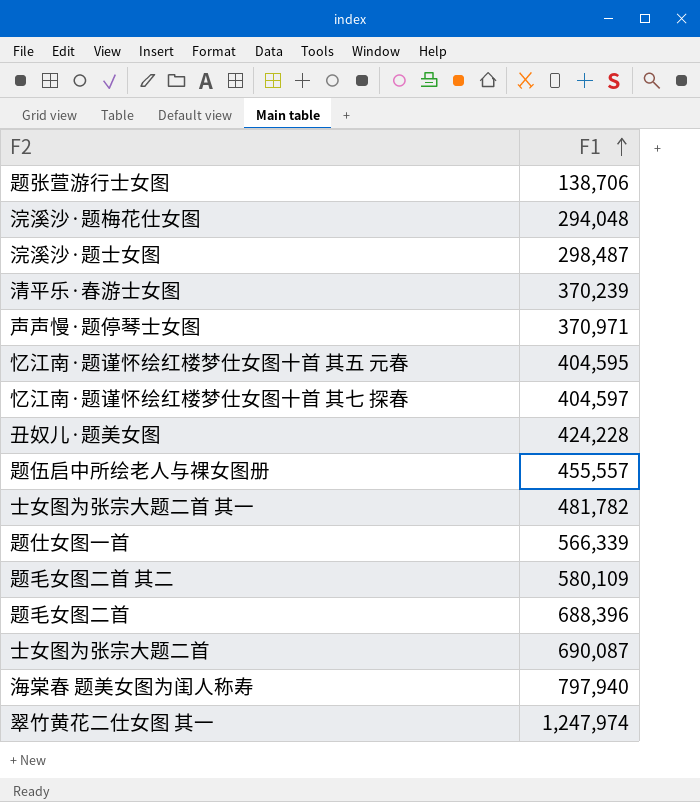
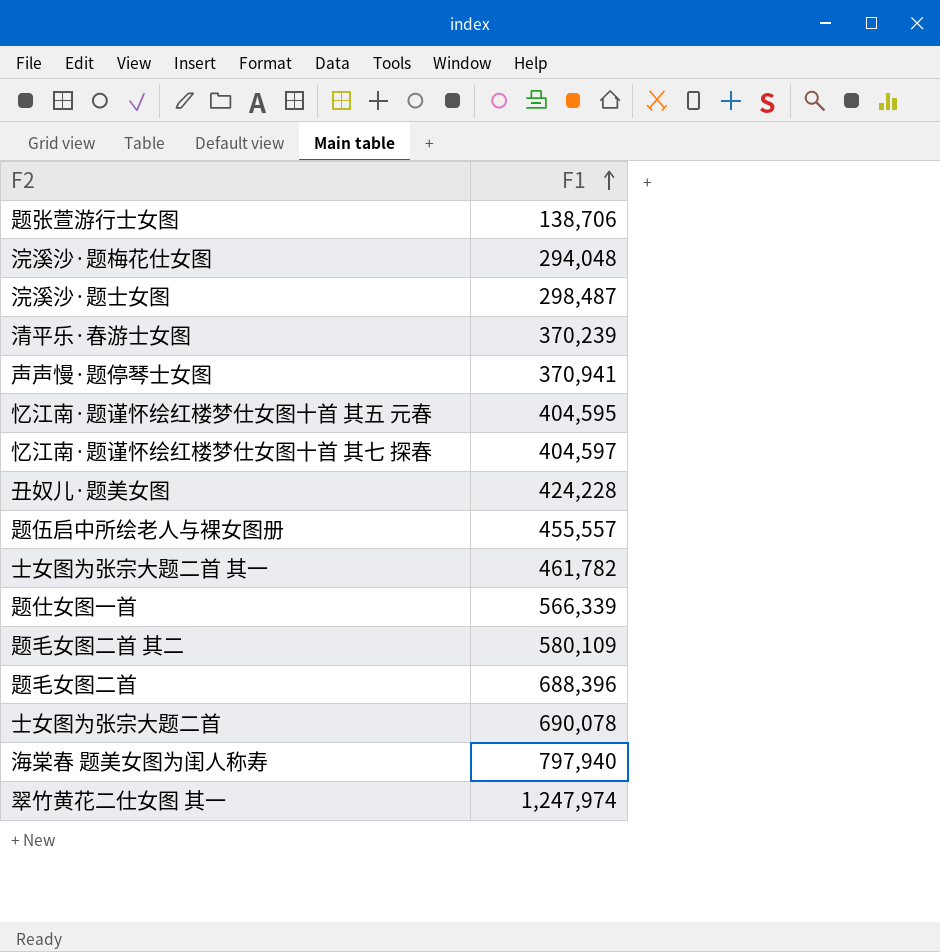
声声慢·题停琴士女图 | F1: 370,971 -> 370,941
士女图为张宗大题二首 其一 | F1: 481,782 -> 461,782
士女图为张宗大题二首 | F1: 690,087 -> 690,078

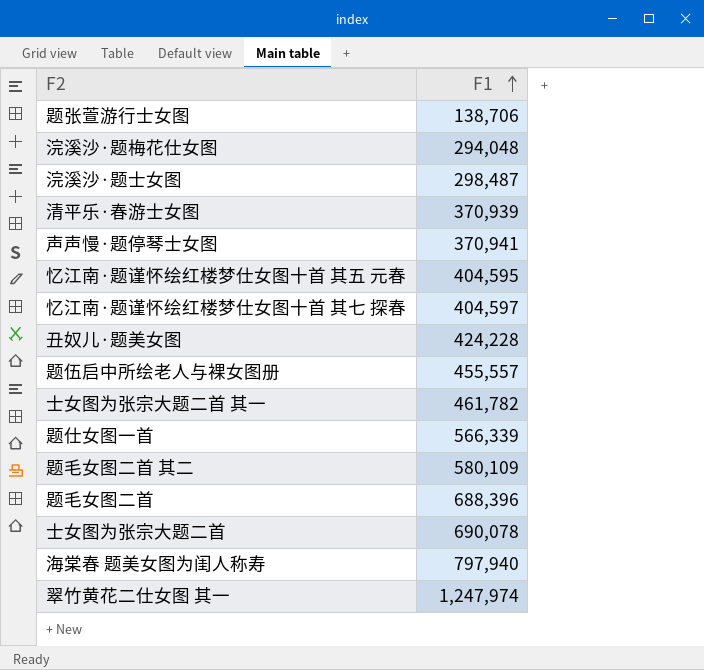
清平乐·春游士女图 | F1: 370,239 -> 370,939

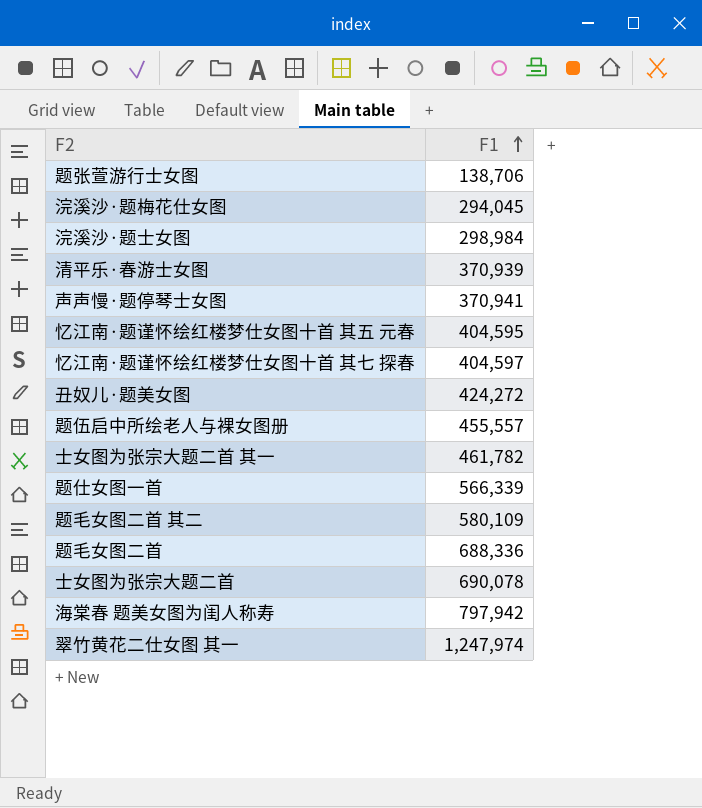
浣溪沙·题梅花仕女图 | F1: 294,048 -> 294,045
浣溪沙·题士女图 | F1: 298,487 -> 298,984
丑奴儿·题美女图 | F1: 424,228 -> 424,272
题毛女图二首 | F1: 688,396 -> 688,336
海棠春 题美女图为闺人称寿 | F1: 797,940 -> 797,942

